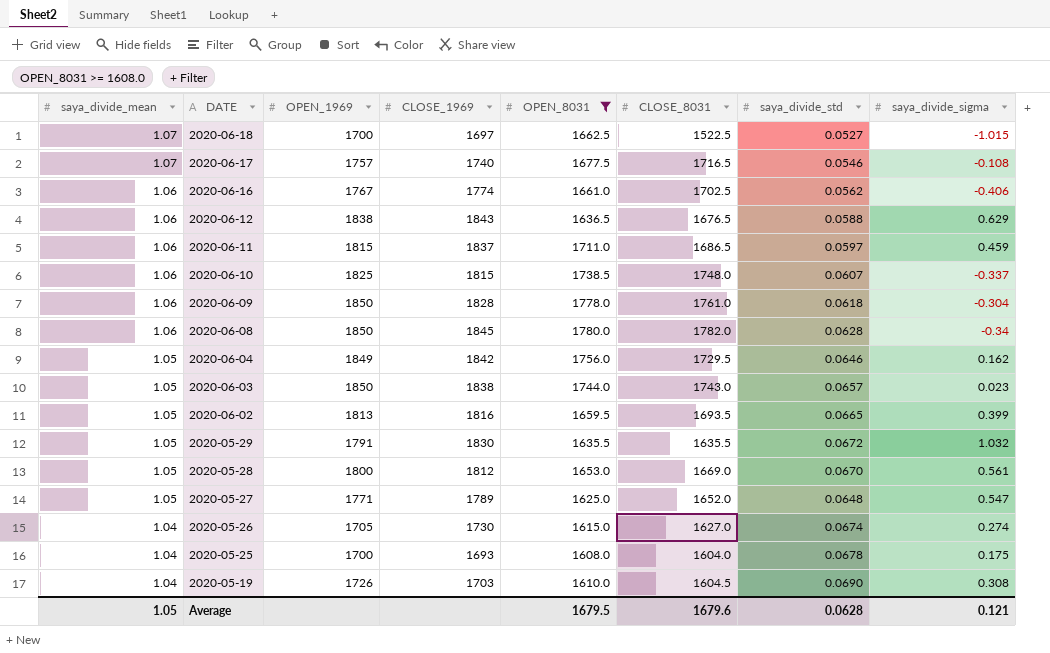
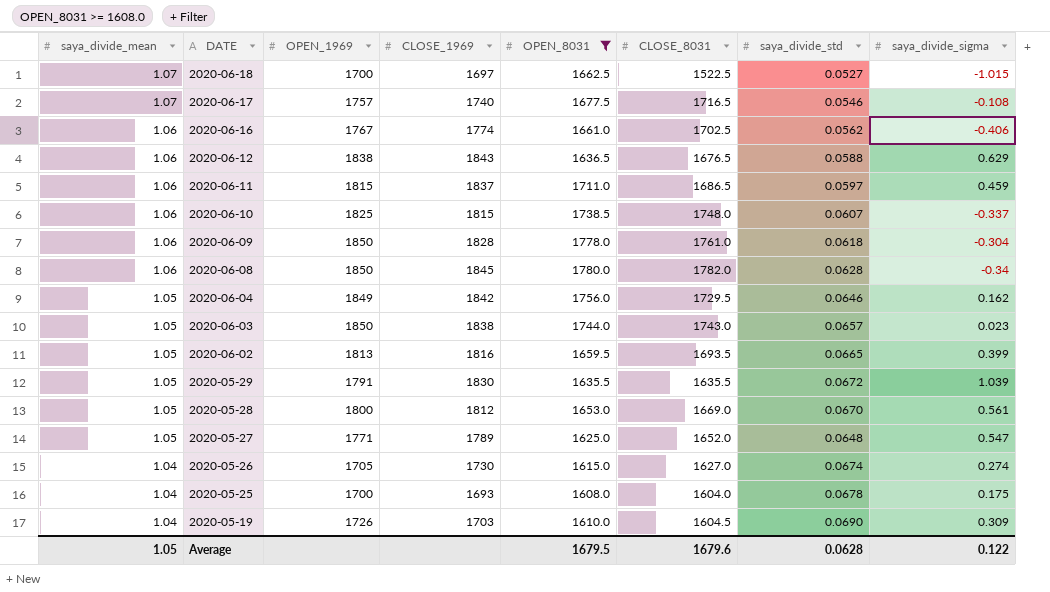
2020-05-29 | saya_divide_sigma: 1.032 -> 1.039
2020-05-19 | saya_divide_sigma: 0.308 -> 0.309
Average | saya_divide_sigma: 0.121 -> 0.122

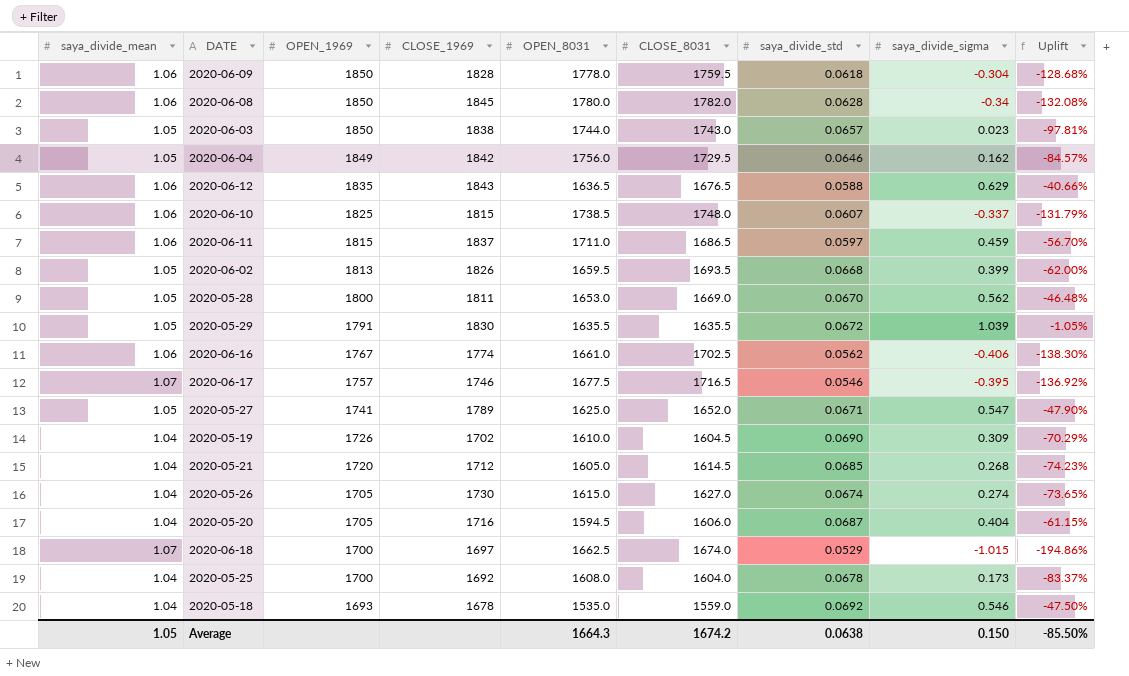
filter: OPEN_8031 >= 1608.0 -> none
row order: saya_divide_mean descending -> OPEN_1969 descending
column Uplift | formula: none -> ([saya_divide_sigma] - [saya_divide_mean]) / [saya_divide_mean]
2020-06-09 | CLOSE_8031: 1761.0 -> 1759.5
2020-06-12 | OPEN_1969: 1838 -> 1835
2020-06-02 | CLOSE_1969: 1816 -> 1826
2020-06-02 | saya_divide_std: 0.0665 -> 0.0668
2020-05-28 | CLOSE_1969: 1812 -> 1811
2020-05-28 | saya_divide_sigma: 0.561 -> 0.562
2020-06-17 | CLOSE_1969: 1740 -> 1746
2020-06-17 | saya_divide_sigma: -0.108 -> -0.395
2020-05-27 | OPEN_1969: 1771 -> 1741
2020-05-27 | saya_divide_std: 0.0648 -> 0.0671
2020-05-19 | CLOSE_1969: 1703 -> 1702
2020-06-18 | CLOSE_8031: 1522.5 -> 1674.0
2020-06-18 | saya_divide_std: 0.0527 -> 0.0529
2020-05-25 | CLOSE_1969: 1693 -> 1692
2020-05-25 | saya_divide_sigma: 0.175 -> 0.173
Average | OPEN_8031: 1679.5 -> 1664.3
Average | CLOSE_8031: 1679.6 -> 1674.2
Average | saya_divide_std: 0.0628 -> 0.0638
Average | saya_divide_sigma: 0.122 -> 0.150

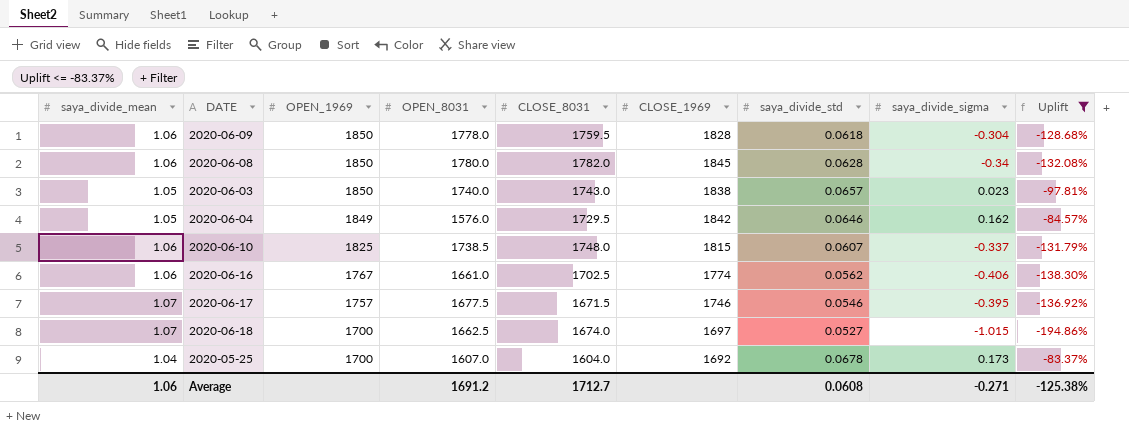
filter: none -> Uplift <= -83.37%
column CLOSE_1969 | position: 4 -> 6
2020-06-03 | OPEN_8031: 1744.0 -> 1740.0
2020-06-04 | OPEN_8031: 1756.0 -> 1576.0
2020-06-17 | CLOSE_8031: 1716.5 -> 1671.5
2020-06-18 | saya_divide_std: 0.0529 -> 0.0527
2020-05-25 | OPEN_8031: 1608.0 -> 1607.0
Average | saya_divide_mean: 1.05 -> 1.06
Average | OPEN_8031: 1664.3 -> 1691.2
Average | CLOSE_8031: 1674.2 -> 1712.7
Average | saya_divide_std: 0.0638 -> 0.0608
Average | saya_divide_sigma: 0.150 -> -0.271
Average | Uplift: -85.50% -> -125.38%

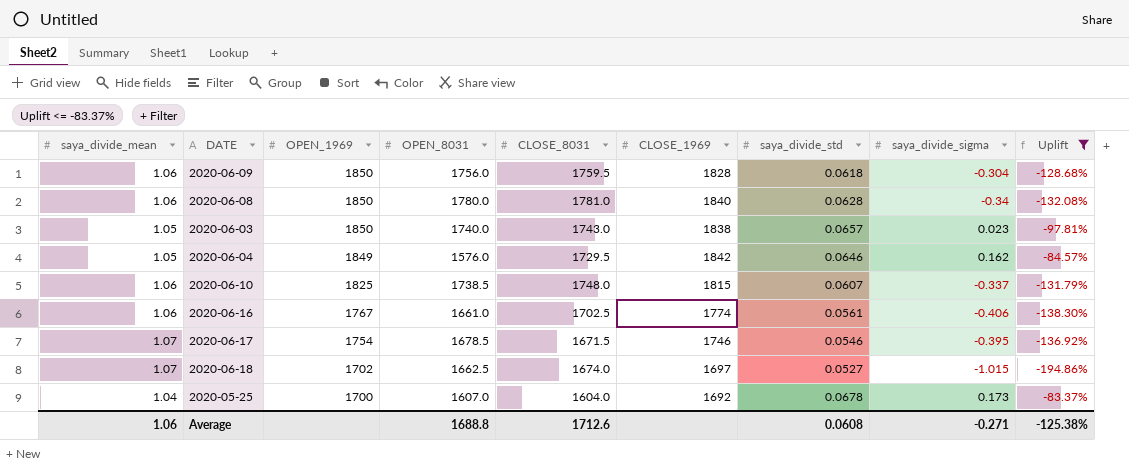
2020-06-09 | OPEN_8031: 1778.0 -> 1756.0
2020-06-08 | CLOSE_8031: 1782.0 -> 1781.0
2020-06-08 | CLOSE_1969: 1845 -> 1840
2020-06-16 | saya_divide_std: 0.0562 -> 0.0561
2020-06-17 | OPEN_1969: 1757 -> 1754
2020-06-17 | OPEN_8031: 1677.5 -> 1678.5
2020-06-18 | OPEN_1969: 1700 -> 1702
Average | OPEN_8031: 1691.2 -> 1688.8
Average | CLOSE_8031: 1712.7 -> 1712.6

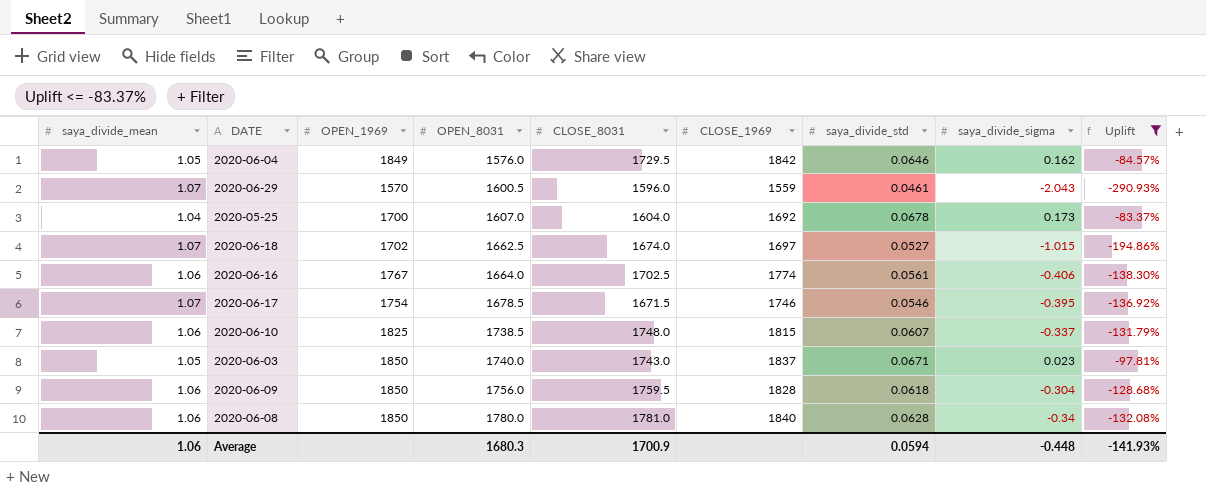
row order: OPEN_1969 descending -> OPEN_8031 ascending
row 2020-06-29: none -> 1.07 | 1570 | 1600.5 | 1596.0 | 1559 | 0.0461 | -2.043 | -290.93%
2020-06-16 | OPEN_8031: 1661.0 -> 1664.0
2020-06-03 | CLOSE_1969: 1838 -> 1837
2020-06-03 | saya_divide_std: 0.0657 -> 0.0671
Average | OPEN_8031: 1688.8 -> 1680.3
Average | CLOSE_8031: 1712.6 -> 1700.9
Average | saya_divide_std: 0.0608 -> 0.0594
Average | saya_divide_sigma: -0.271 -> -0.448
Average | Uplift: -125.38% -> -141.93%

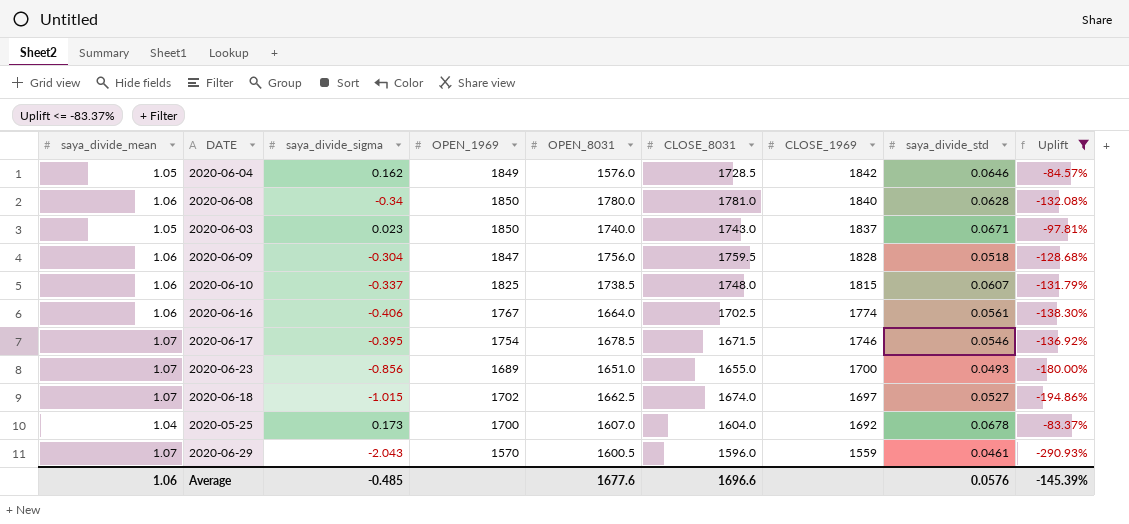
row order: OPEN_8031 ascending -> CLOSE_1969 descending
column saya_divide_sigma | position: 8 -> 3
2020-06-04 | CLOSE_8031: 1729.5 -> 1728.5
2020-06-09 | OPEN_1969: 1850 -> 1847
2020-06-09 | saya_divide_std: 0.0618 -> 0.0518
row 2020-06-23: none -> 1.07 | -0.856 | 1689 | 1651.0 | 1655.0 | 1700 | 0.0493 | -180.00%
Average | saya_divide_sigma: -0.448 -> -0.485
Average | OPEN_8031: 1680.3 -> 1677.6
Average | CLOSE_8031: 1700.9 -> 1696.6
Average | saya_divide_std: 0.0594 -> 0.0576
Average | Uplift: -141.93% -> -145.39%

